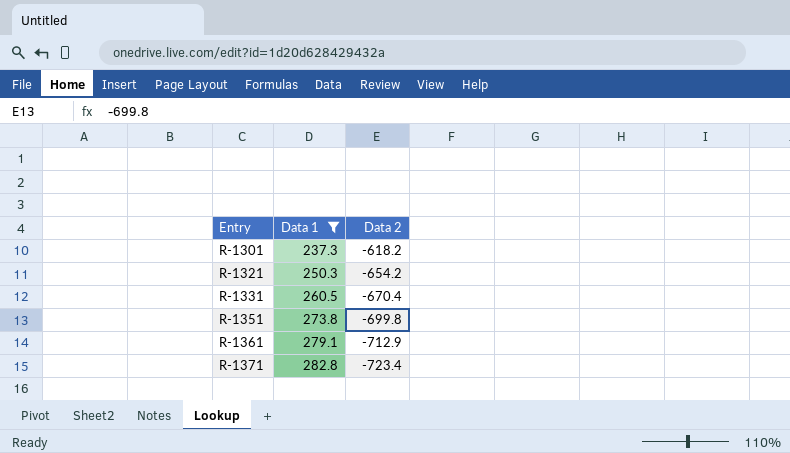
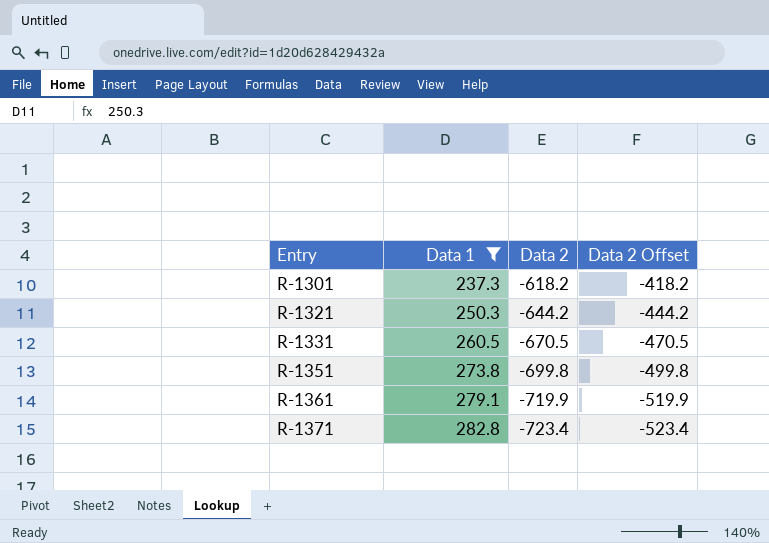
column Data 2 Offset | formula: none -> [Data 2] + 200
R-1321 | Data 2: -654.2 -> -644.2
R-1331 | Data 2: -670.4 -> -670.5
R-1361 | Data 2: -712.9 -> -719.9

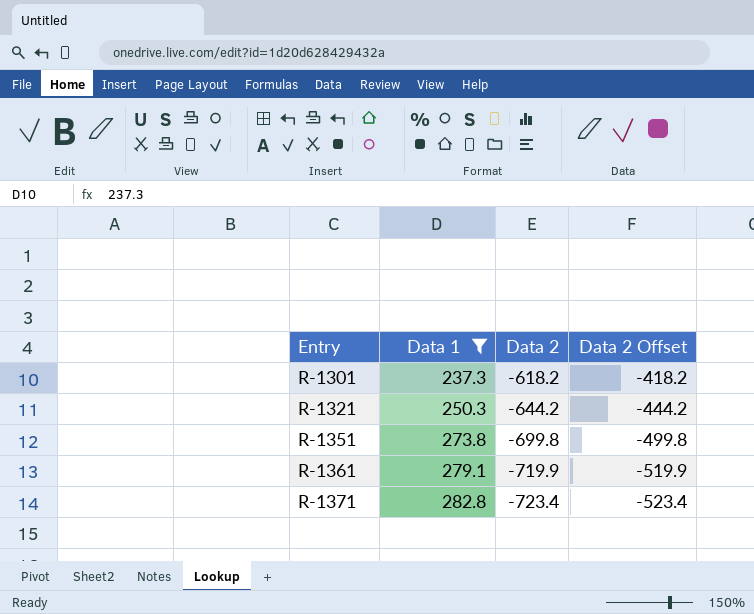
row R-1331: 260.5 | -670.5 | -470.5 -> none

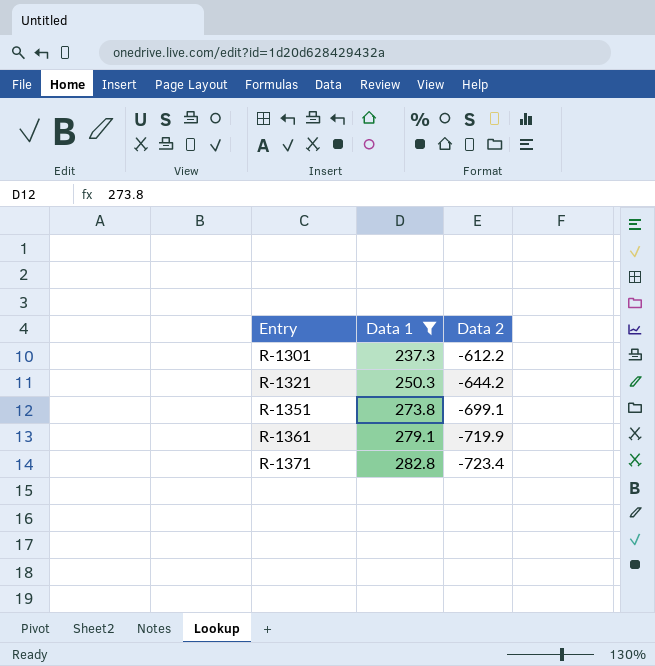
column Data 2 Offset | formula: [Data 2] + 200 -> none
R-1301 | Data 2: -618.2 -> -612.2
R-1351 | Data 2: -699.8 -> -699.1

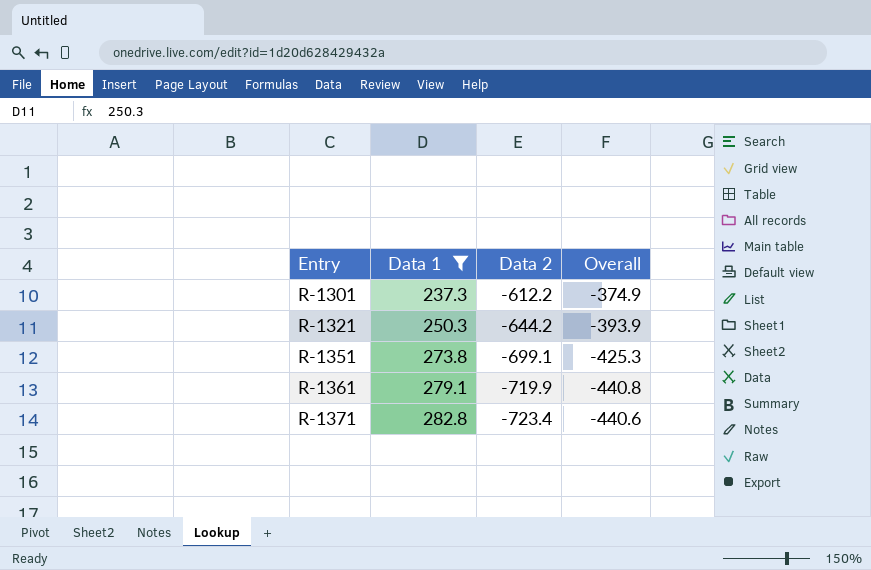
column Overall | formula: none -> [Data 1] + [Data 2]

